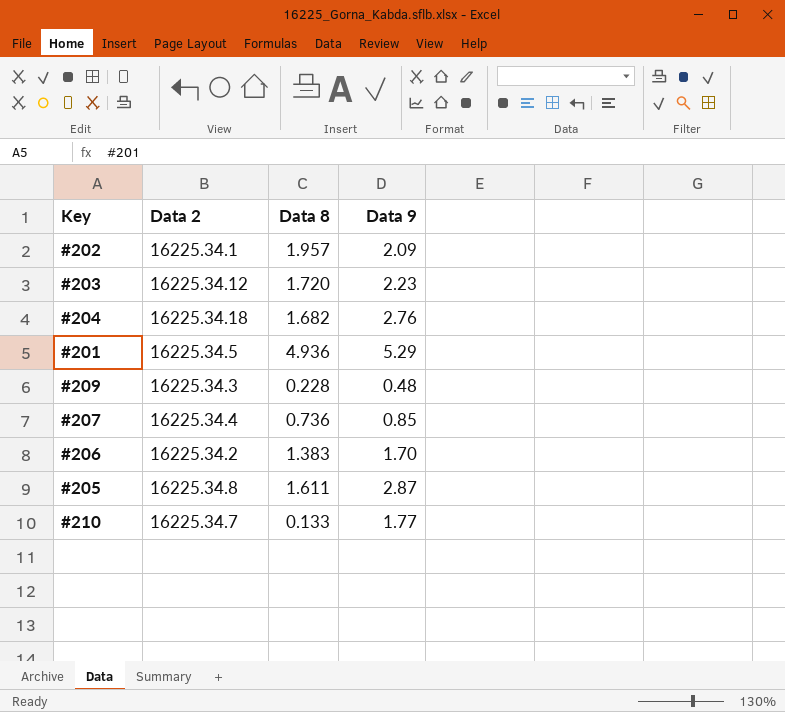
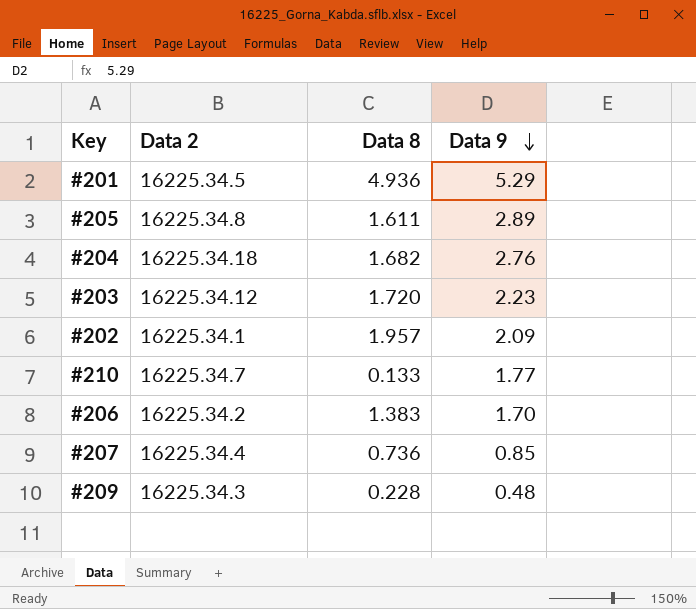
row order: none -> Data 9 descending
#205 | Data 9: 2.87 -> 2.89

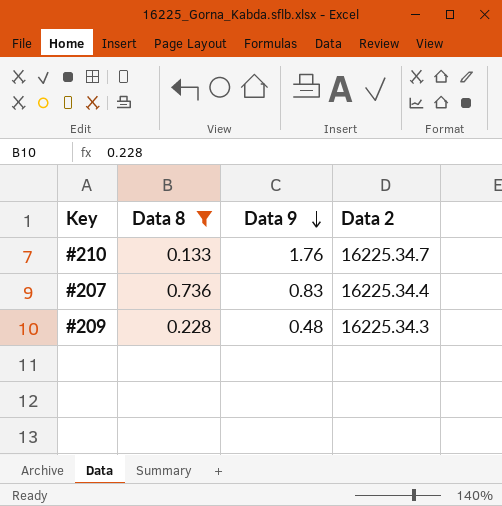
filter: none -> Data 8 <= 0.736
column Data 2 | position: 2 -> 4
#210 | Data 9: 1.77 -> 1.76
#207 | Data 9: 0.85 -> 0.83

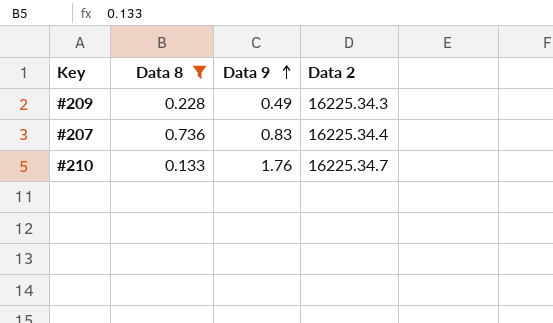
row order: Data 9 descending -> Data 9 ascending
#209 | Data 9: 0.48 -> 0.49

